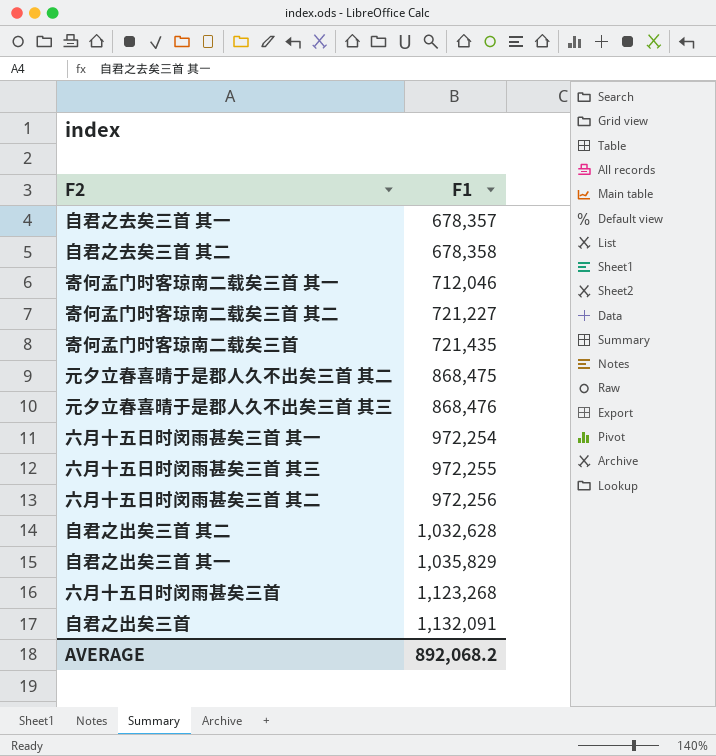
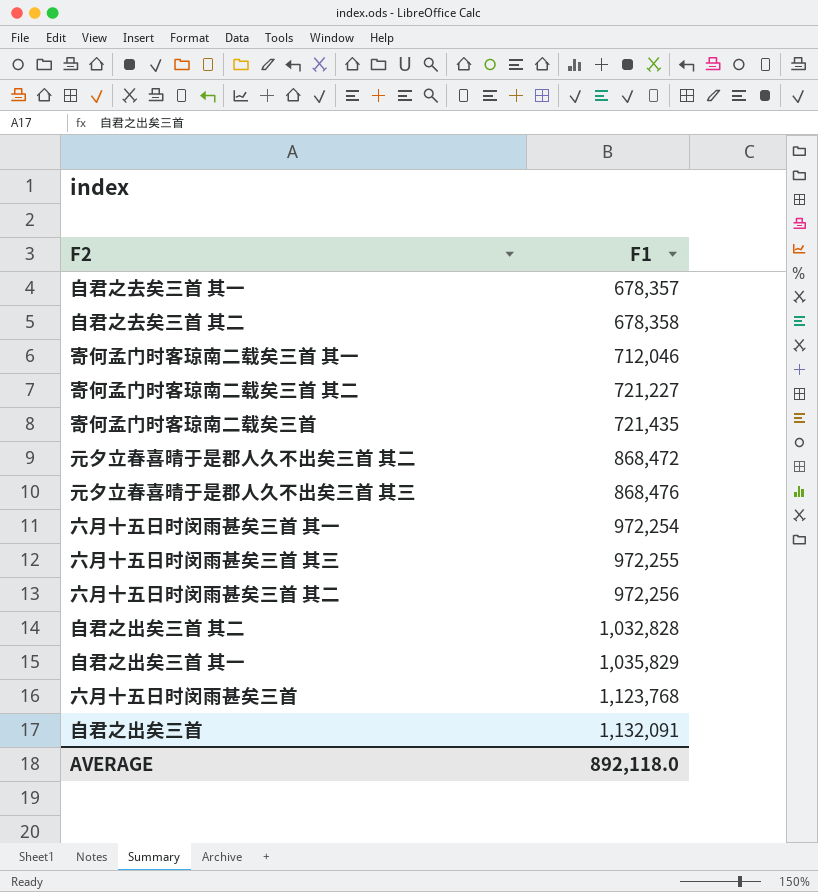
元夕立春喜晴于是郡人久不出矣三首 其二 | F1: 868,475 -> 868,472
自君之出矣三首 其二 | F1: 1,032,628 -> 1,032,828
六月十五日时闵雨甚矣三首 | F1: 1,123,268 -> 1,123,768
AVERAGE | F1: 892,068.2 -> 892,118.0

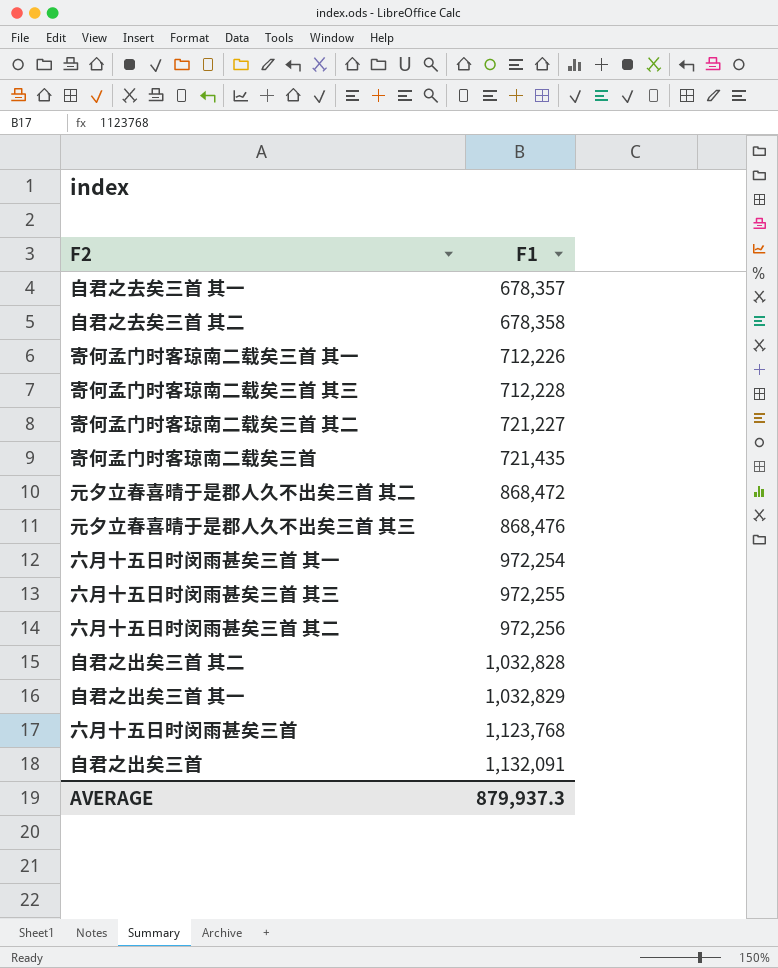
寄何孟门时客琼南二载矣三首 其一 | F1: 712,046 -> 712,226
row 寄何孟门时客琼南二载矣三首 其三: none -> 712,228
自君之出矣三首 其一 | F1: 1,035,829 -> 1,032,829
AVERAGE | F1: 892,118.0 -> 879,937.3

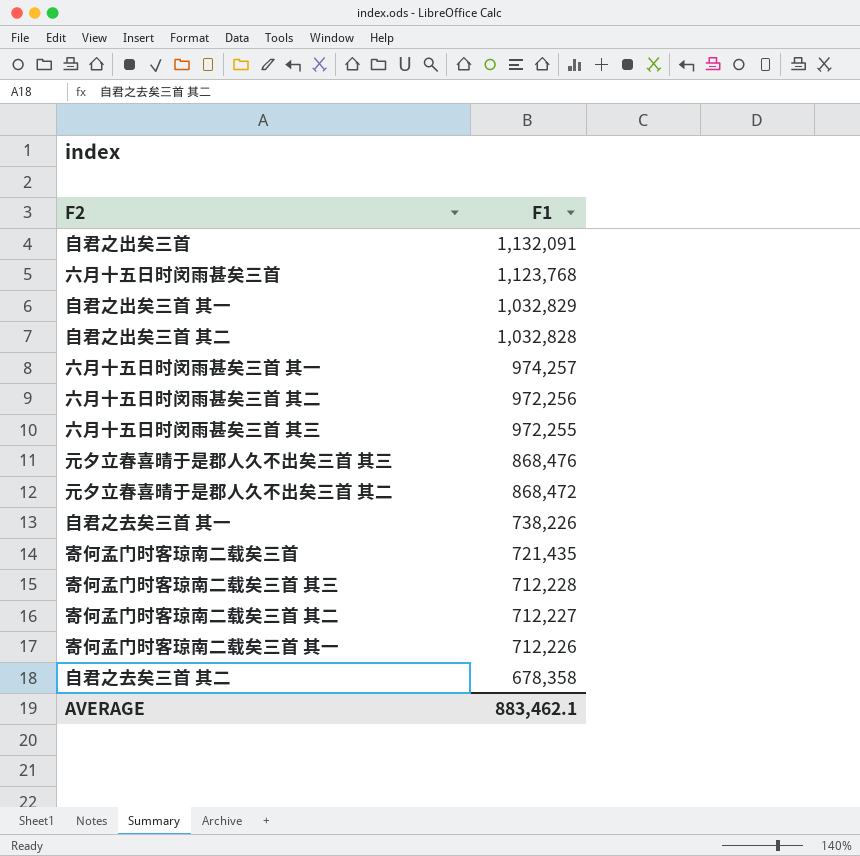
row order: F1 ascending -> F1 descending
六月十五日时闵雨甚矣三首 其一 | F1: 972,254 -> 974,257
自君之去矣三首 其一 | F1: 678,357 -> 738,226
寄何孟门时客琼南二载矣三首 其二 | F1: 721,227 -> 712,227
AVERAGE | F1: 879,937.3 -> 883,462.1

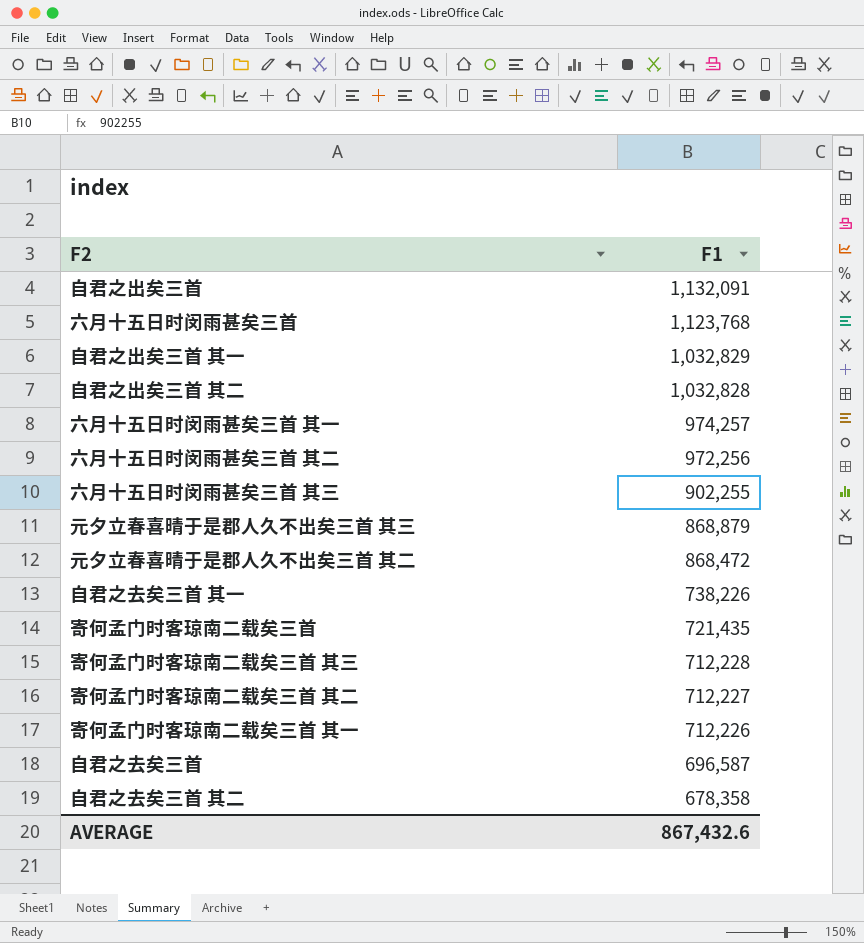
六月十五日时闵雨甚矣三首 其三 | F1: 972,255 -> 902,255
元夕立春喜晴于是郡人久不出矣三首 其三 | F1: 868,476 -> 868,879
row 自君之去矣三首: none -> 696,587
AVERAGE | F1: 883,462.1 -> 867,432.6

